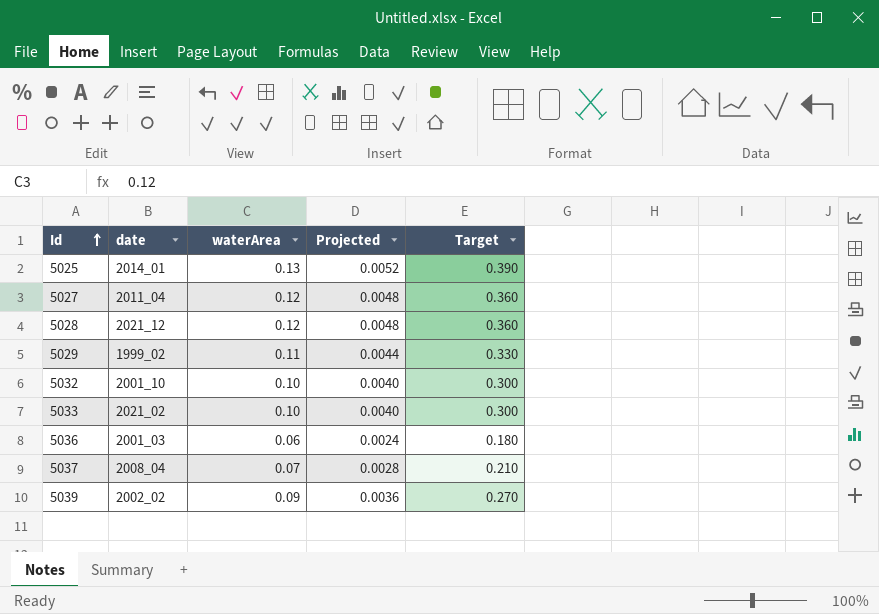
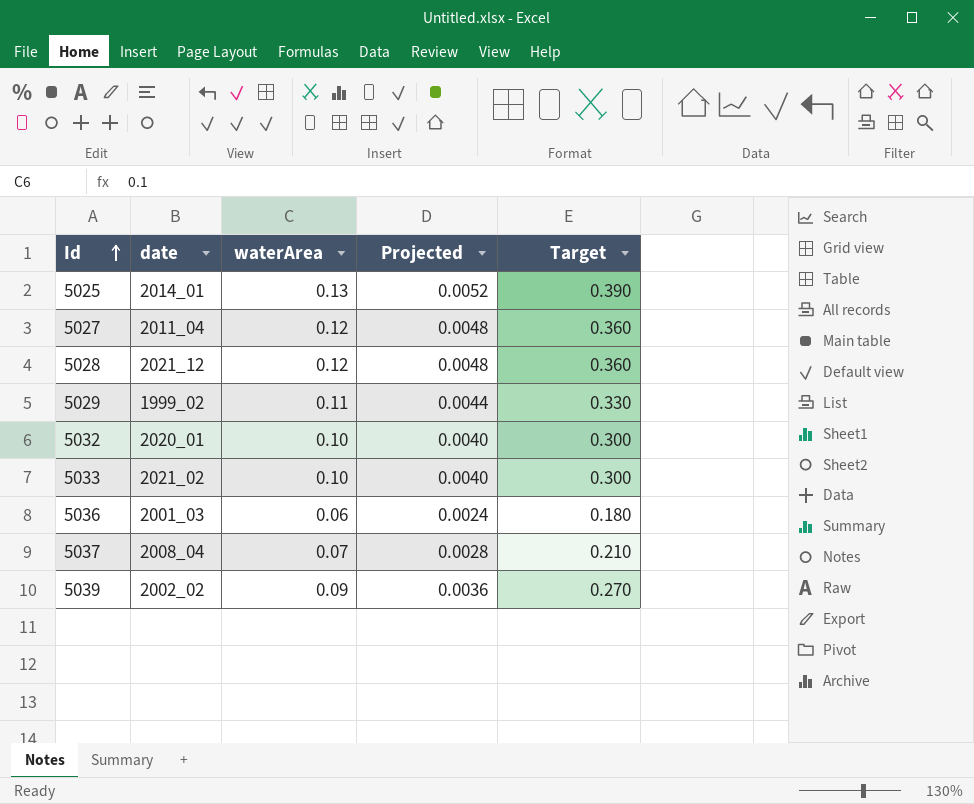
5032 | date: 2001_10 -> 2020_01

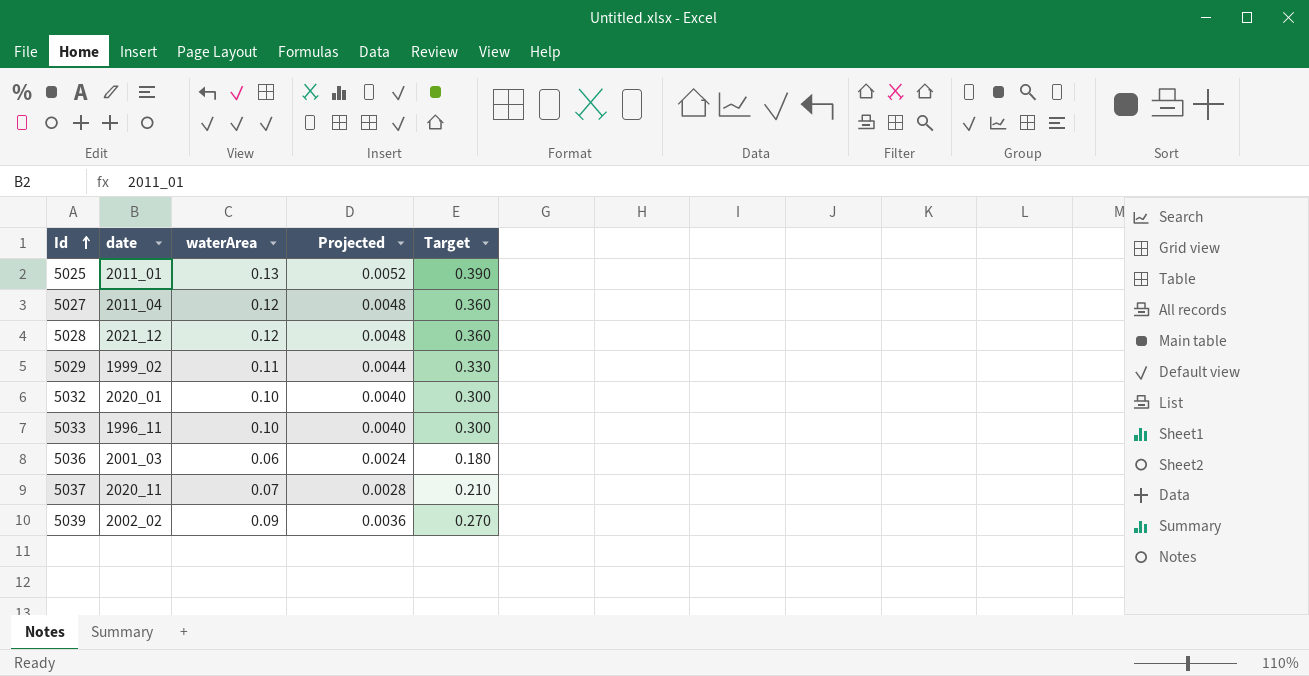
5025 | date: 2014_01 -> 2011_01
5033 | date: 2021_02 -> 1996_11
5037 | date: 2008_04 -> 2020_11

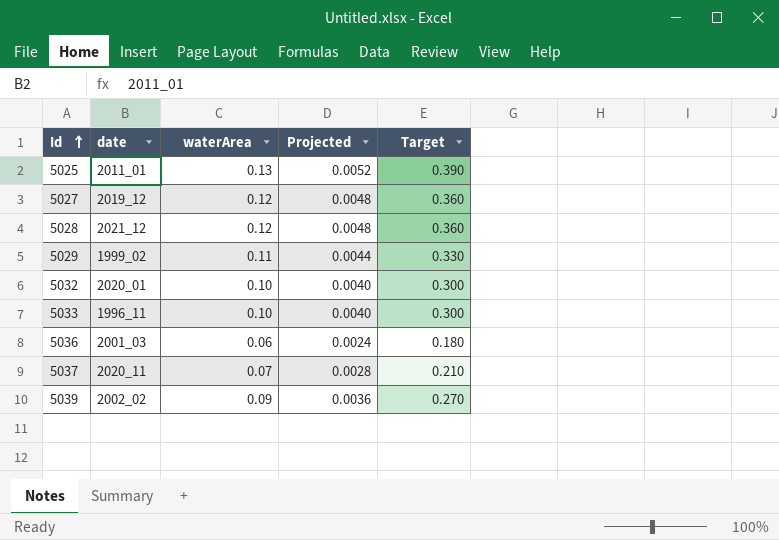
5027 | date: 2011_04 -> 2019_12

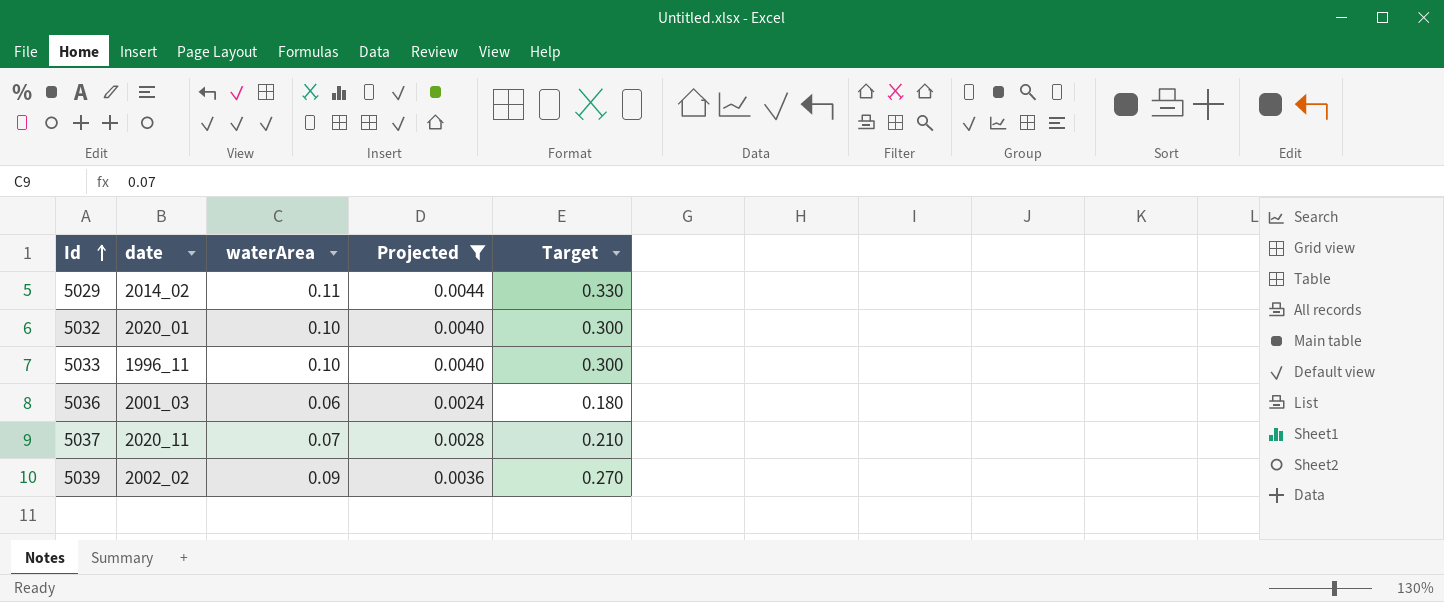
filter: none -> Projected <= 0.0044
5029 | date: 1999_02 -> 2014_02

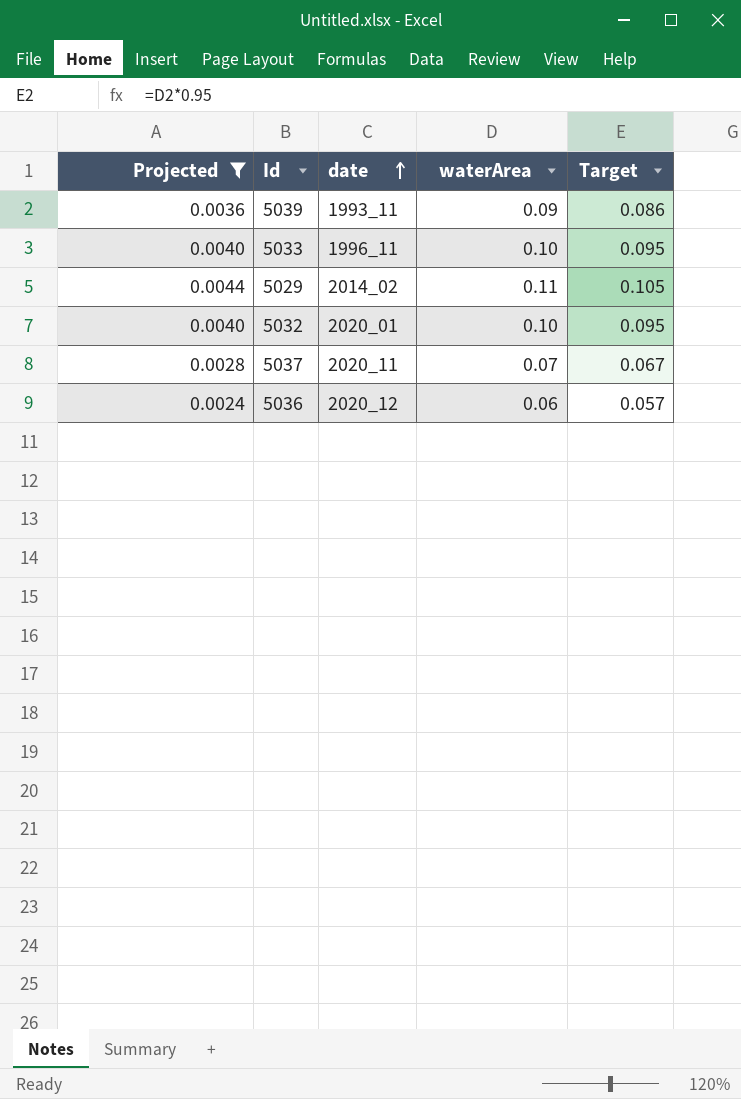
row order: Id ascending -> date ascending
column Projected | position: 4 -> 1
column Target | formula: [waterArea] * 3 -> [waterArea] * 0.95
5039 | date: 2002_02 -> 1993_11
5036 | date: 2001_03 -> 2020_12

